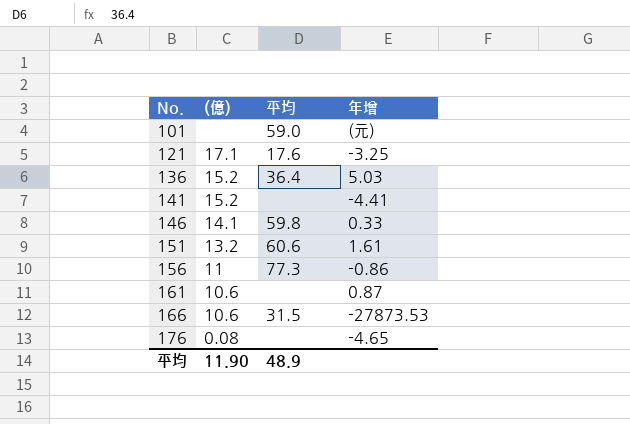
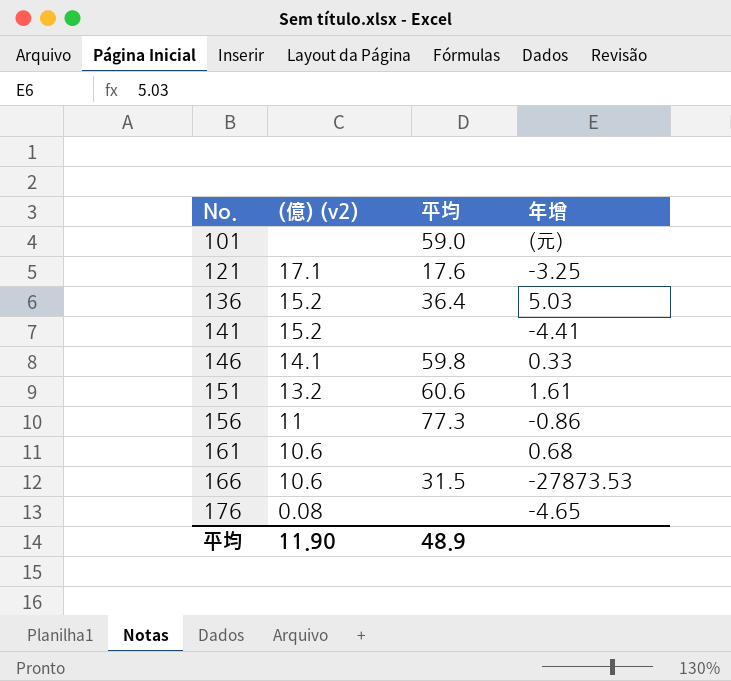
column name: (億) -> (億) (v2)
161 | 年增: 0.87 -> 0.68

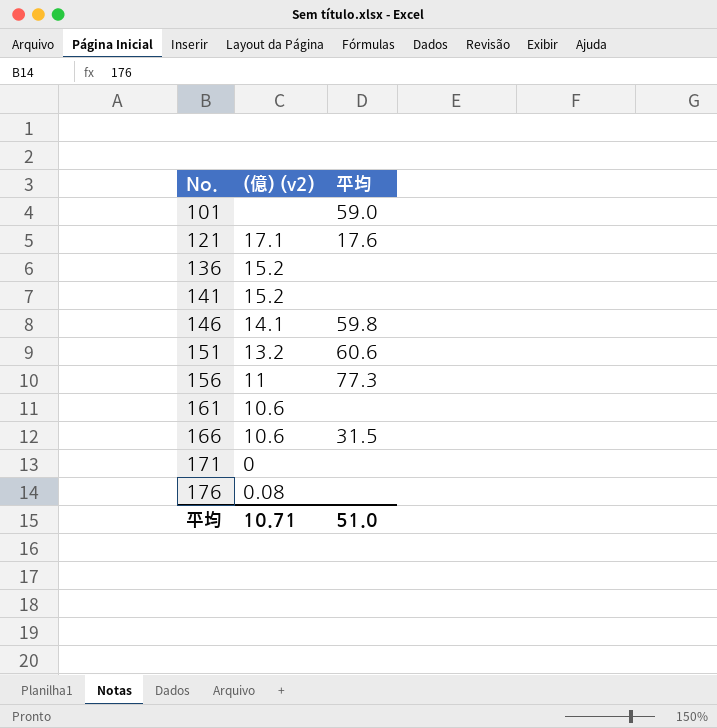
column 年增 | position: 4 -> none
136 | 平均: 36.4 -> none
row 171: none -> 0 | none
平均 | (億) (v2): 11.90 -> 10.71
平均 | 平均: 48.9 -> 51.0

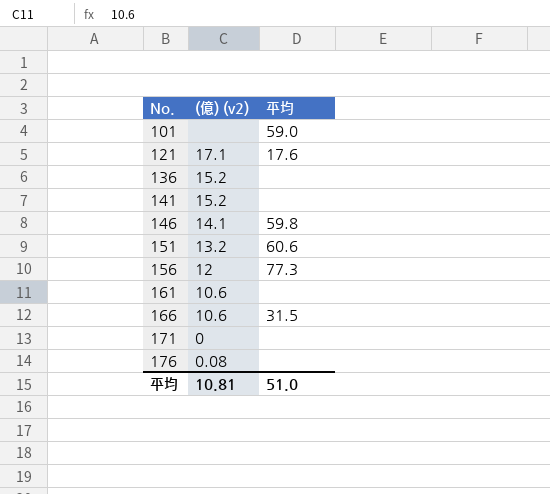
156 | (億) (v2): 11 -> 12
平均 | (億) (v2): 10.71 -> 10.81

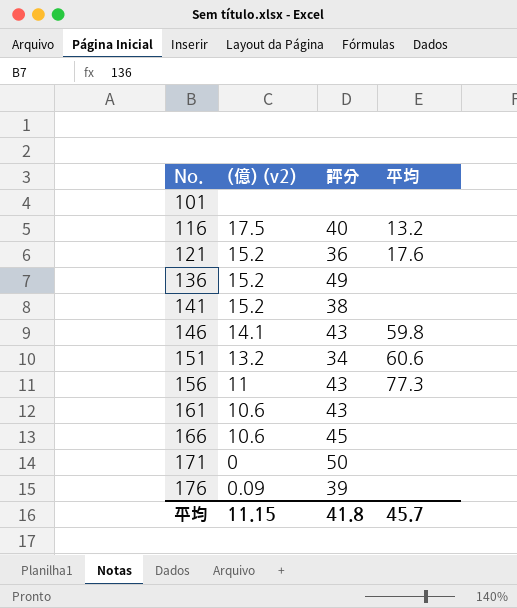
column 評分 | position: none -> 3
101 | 平均: 59.0 -> none
row 116: none -> 17.5 | 40 | 13.2
121 | (億) (v2): 17.1 -> 15.2
156 | (億) (v2): 12 -> 11
166 | 平均: 31.5 -> none
176 | (億) (v2): 0.08 -> 0.09
平均 | (億) (v2): 10.81 -> 11.15
平均 | 平均: 51.0 -> 45.7

